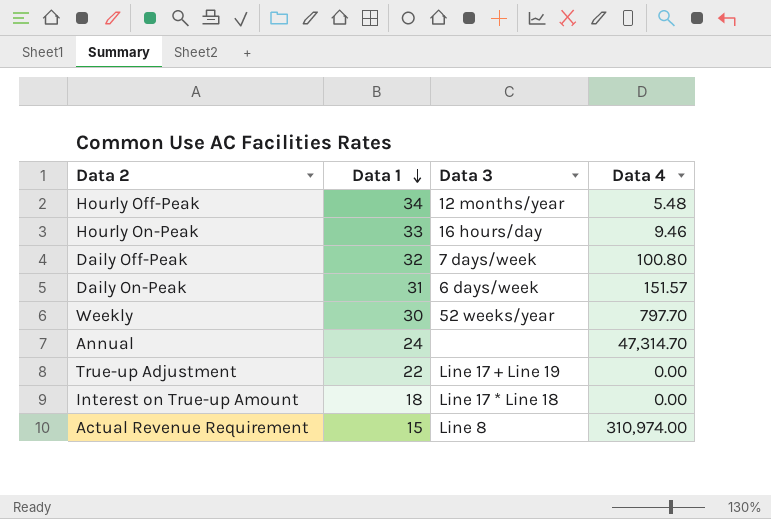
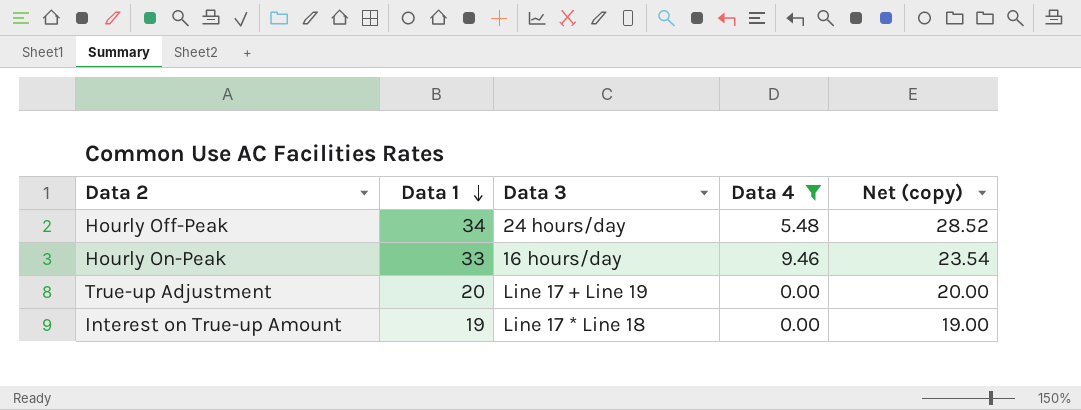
filter: none -> Data 4 <= 9.46
column Net (copy) | formula: none -> [Data 1] - [Data 4]
Hourly Off-Peak | Data 3: 12 months/year -> 24 hours/day
True-up Adjustment | Data 1: 22 -> 20
Interest on True-up Amount | Data 1: 18 -> 19

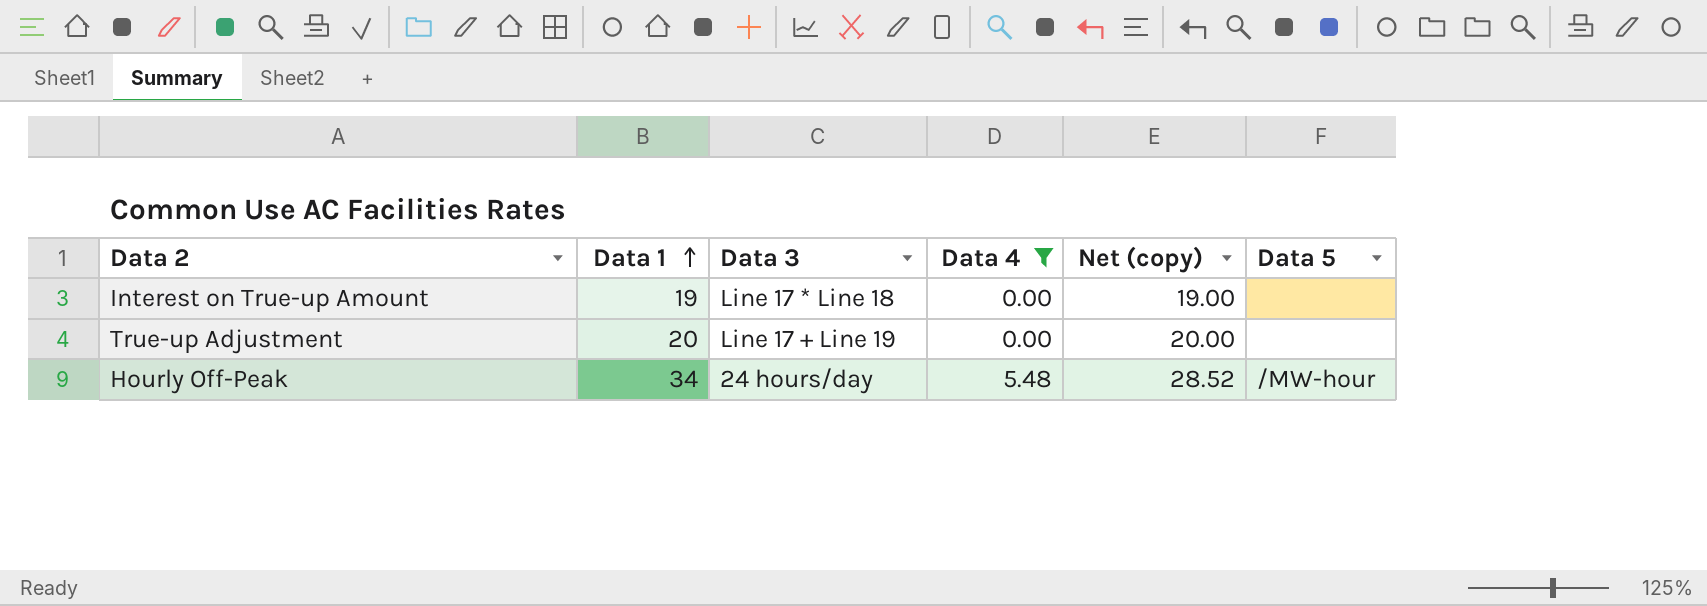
row order: Data 1 descending -> Data 1 ascending
column Data 5 | position: none -> 6
row Hourly On-Peak: 33 | 16 hours/day | 9.46 | 23.54 -> none

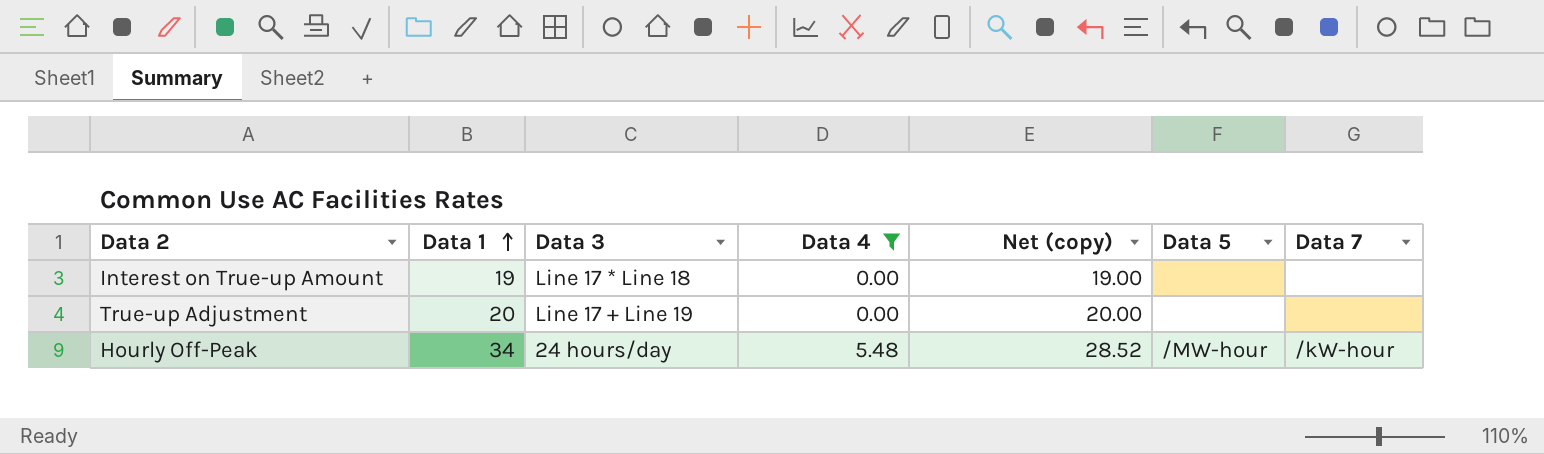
column Data 7 | position: none -> 7

